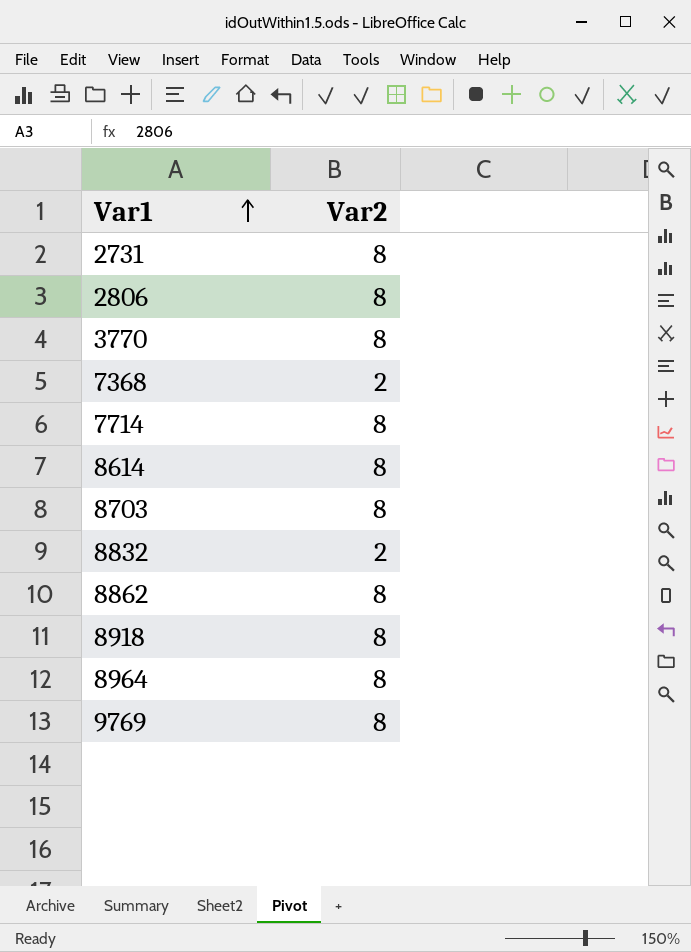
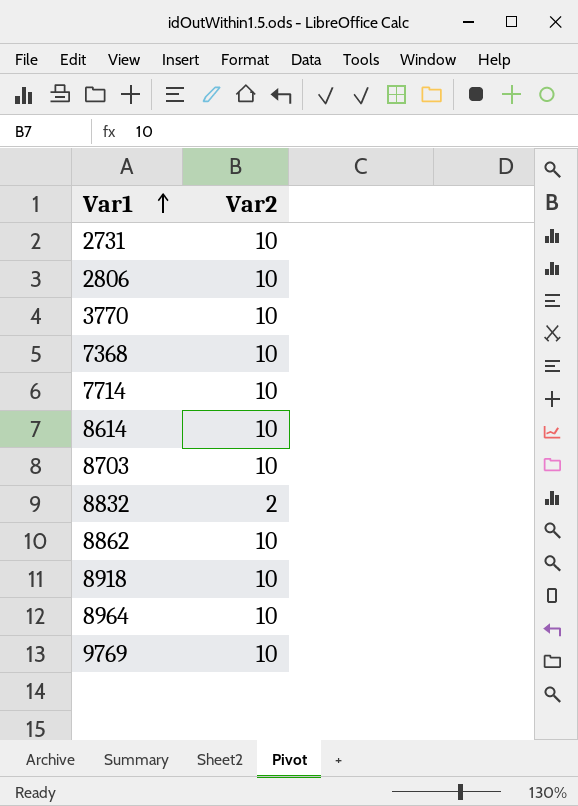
2731 | Var2: 8 -> 10
2806 | Var2: 8 -> 10
3770 | Var2: 8 -> 10
7368 | Var2: 2 -> 10
7714 | Var2: 8 -> 10
8614 | Var2: 8 -> 10
8703 | Var2: 8 -> 10
8862 | Var2: 8 -> 10
8918 | Var2: 8 -> 10
8964 | Var2: 8 -> 10
9769 | Var2: 8 -> 10

